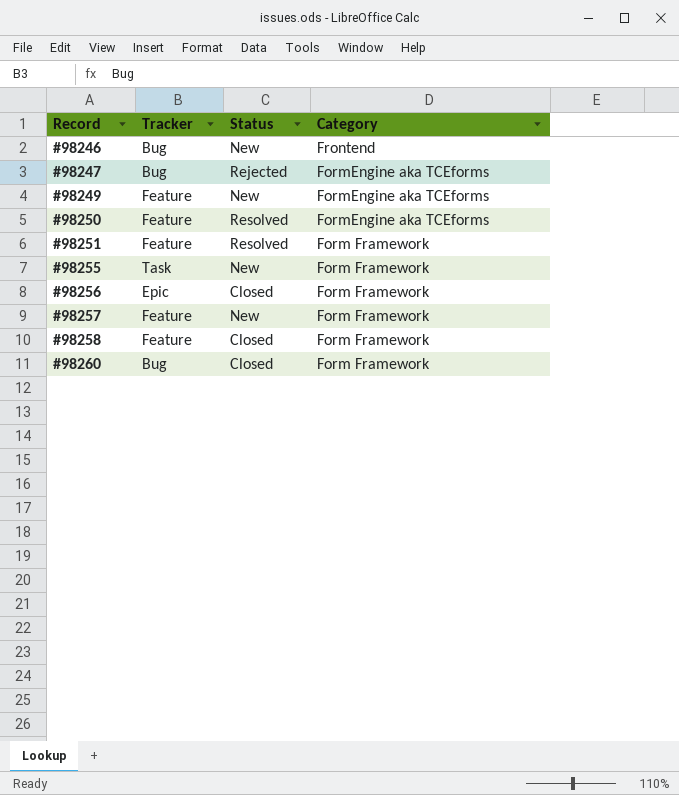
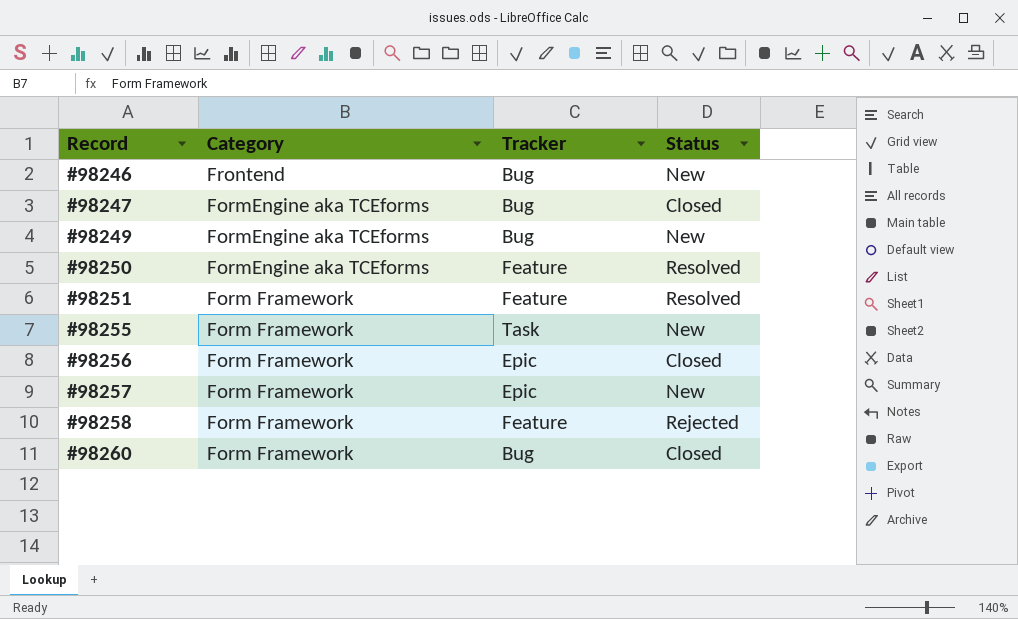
column Category | position: 4 -> 2
#98247 | Status: Rejected -> Closed
#98249 | Tracker: Feature -> Bug
#98257 | Tracker: Feature -> Epic
#98258 | Status: Closed -> Rejected

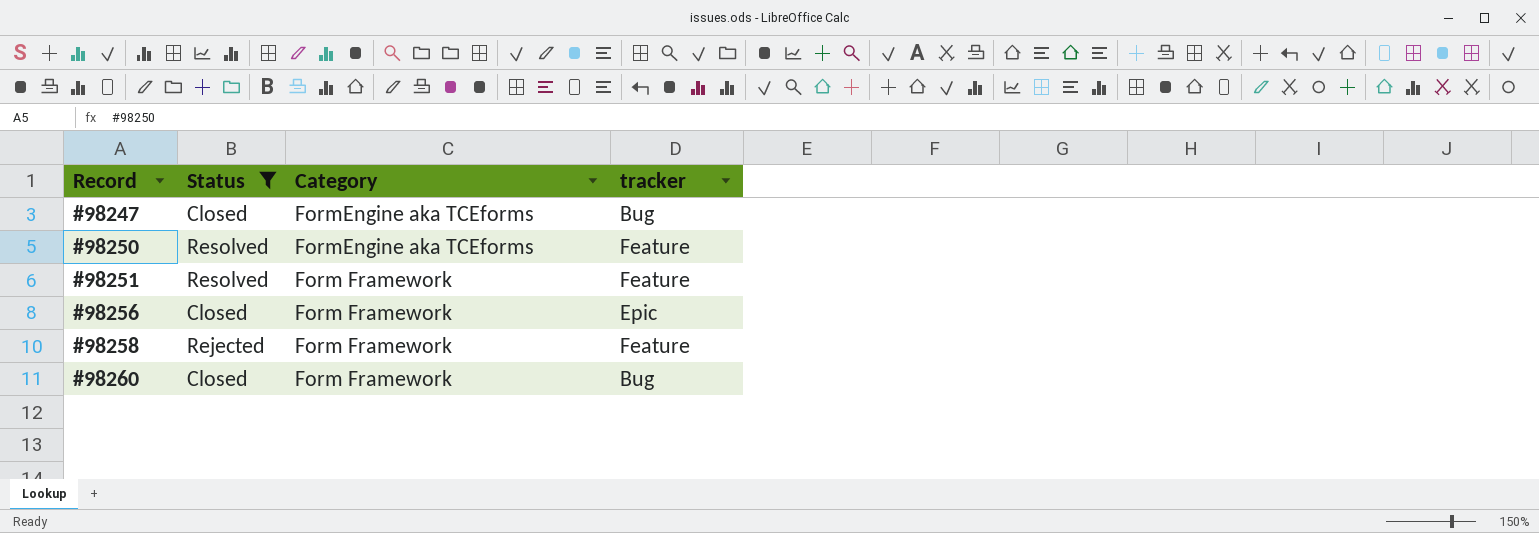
filter: none -> Status != New
column Status | position: 4 -> 2
column name: Tracker -> tracker

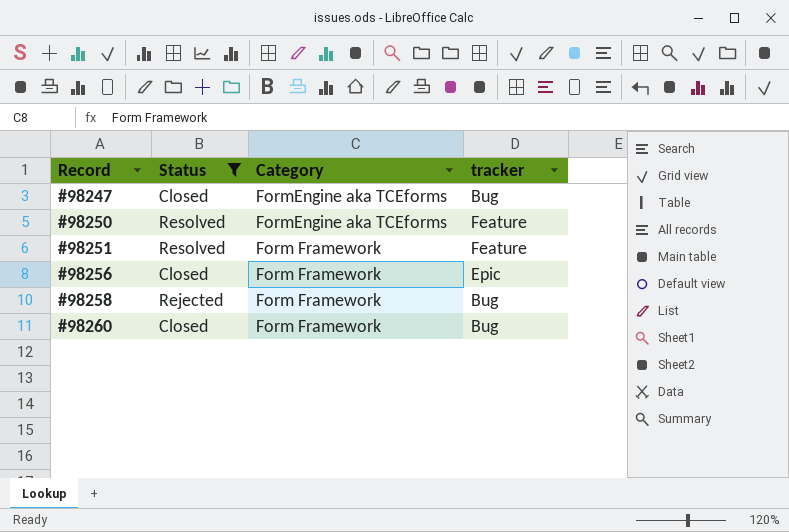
#98258 | tracker: Feature -> Bug

